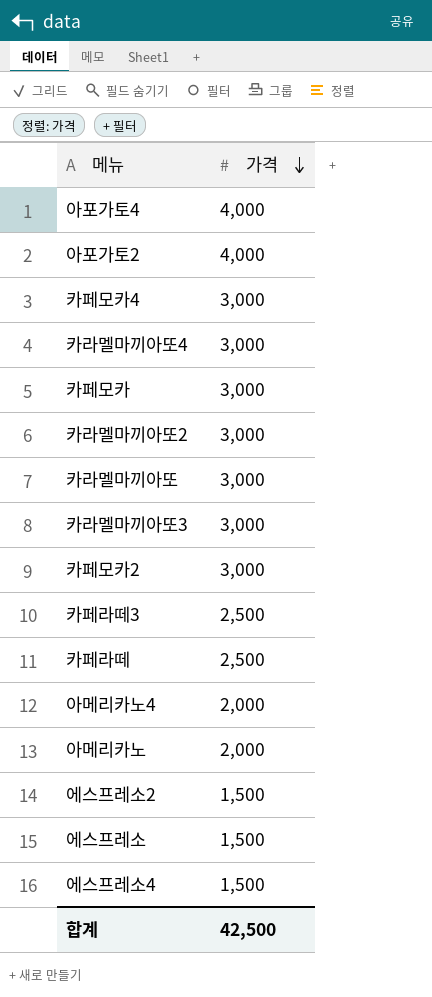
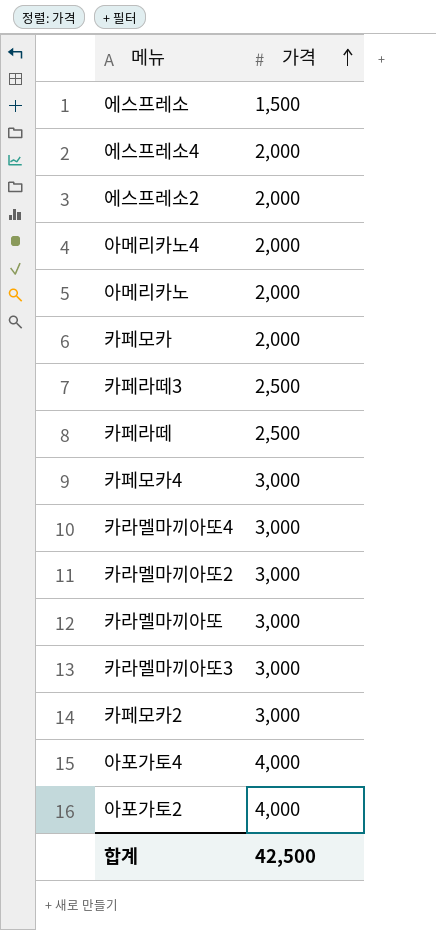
row order: 가격 descending -> 가격 ascending
에스프레소4 | 가격: 1,500 -> 2,000
에스프레소2 | 가격: 1,500 -> 2,000
카페모카 | 가격: 3,000 -> 2,000

